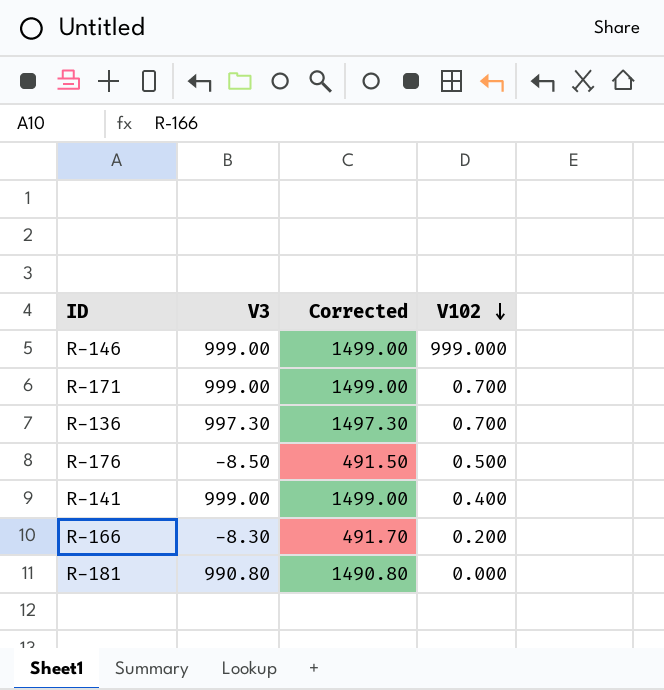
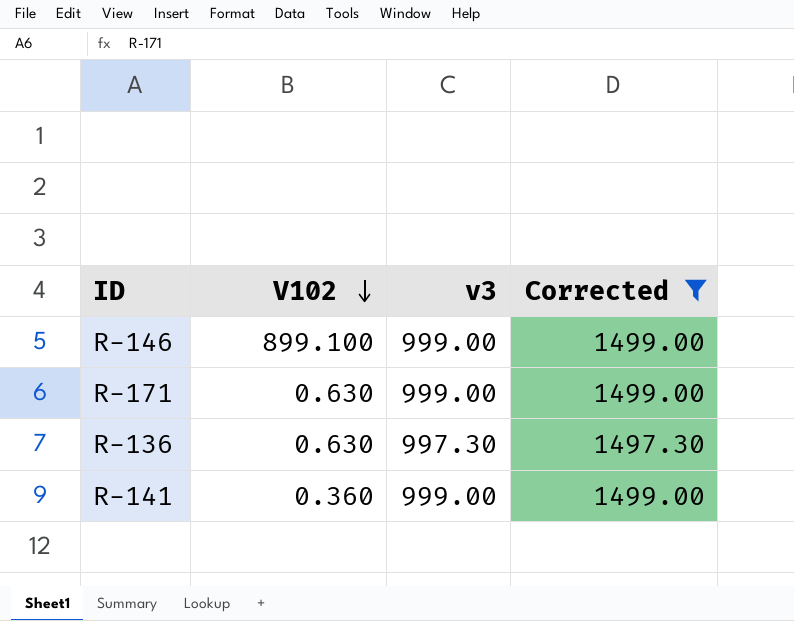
filter: none -> Corrected >= 1497.30
column V102 | position: 4 -> 2
column name: V3 -> v3
R-146 | V102: 999.000 -> 899.100
R-171 | V102: 0.700 -> 0.630
R-136 | V102: 0.700 -> 0.630
R-141 | V102: 0.400 -> 0.360

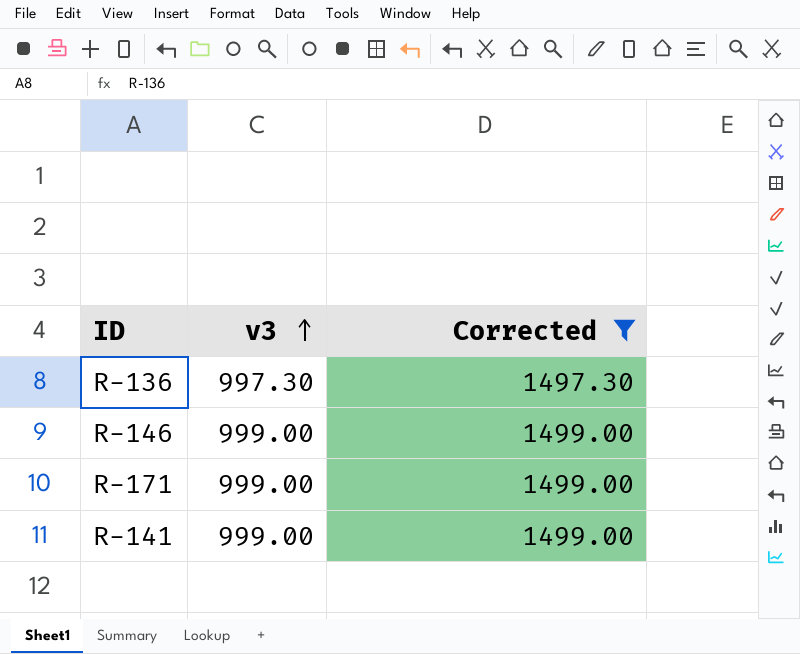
row order: V102 descending -> v3 ascending
column V102 | position: 2 -> none

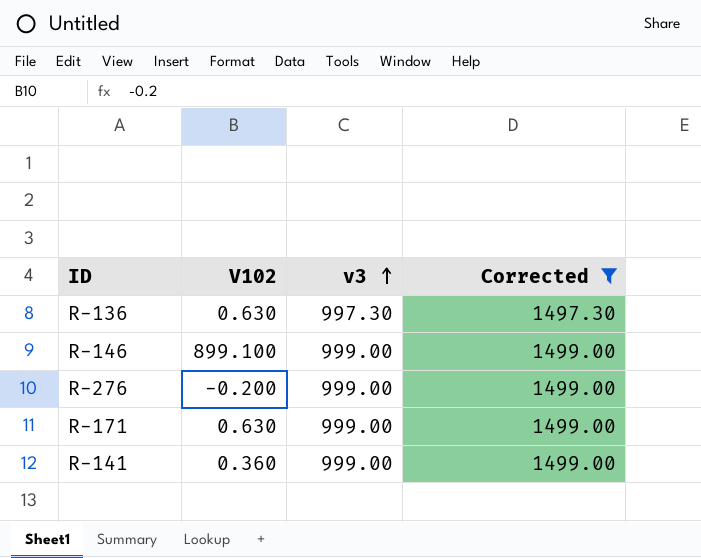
column V102 | position: none -> 2
row R-276: none -> -0.200 | 999.00 | 1499.00

